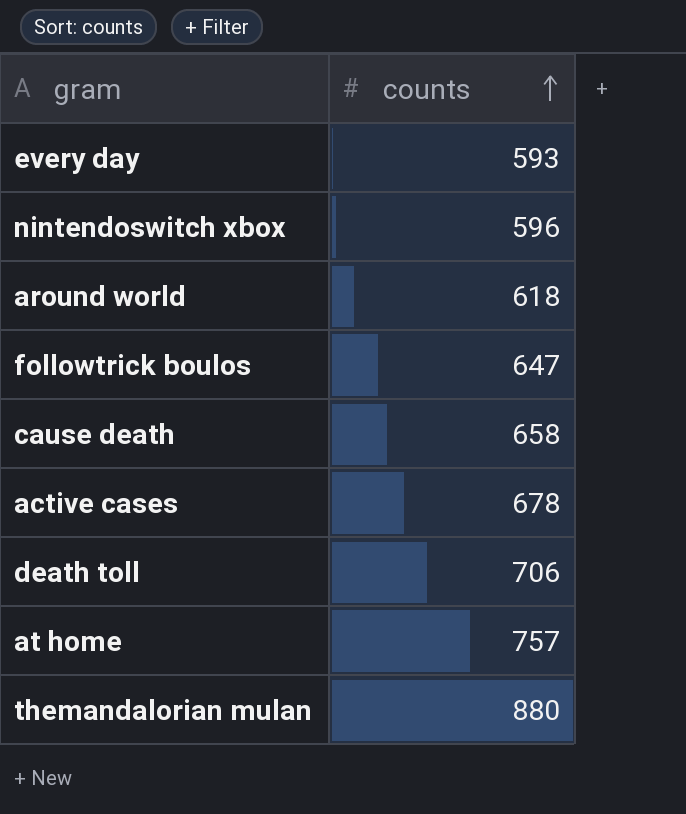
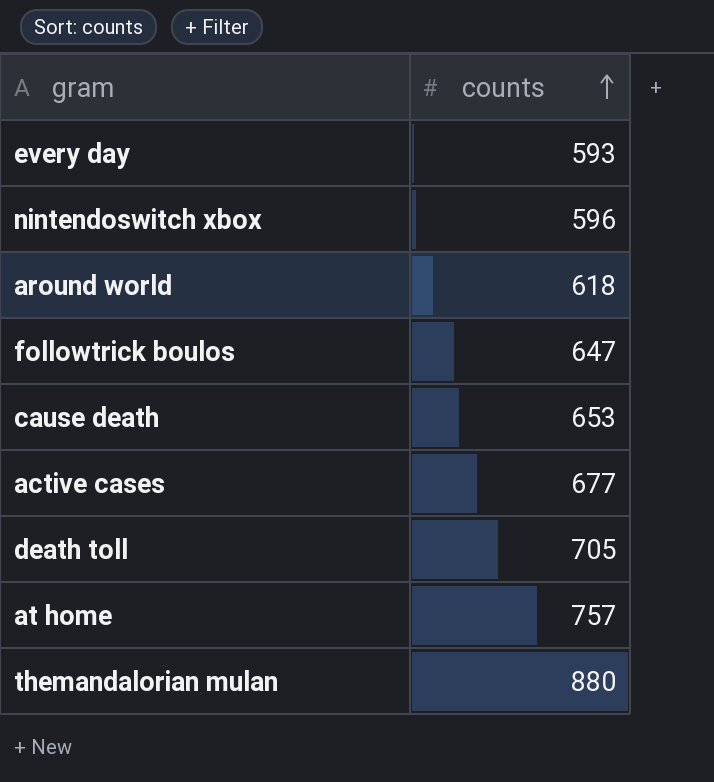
cause death | counts: 658 -> 653
active cases | counts: 678 -> 677
death toll | counts: 706 -> 705

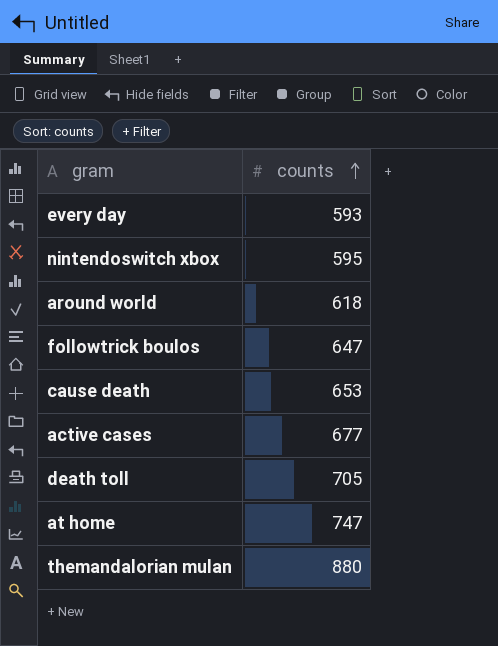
nintendoswitch xbox | counts: 596 -> 595
at home | counts: 757 -> 747

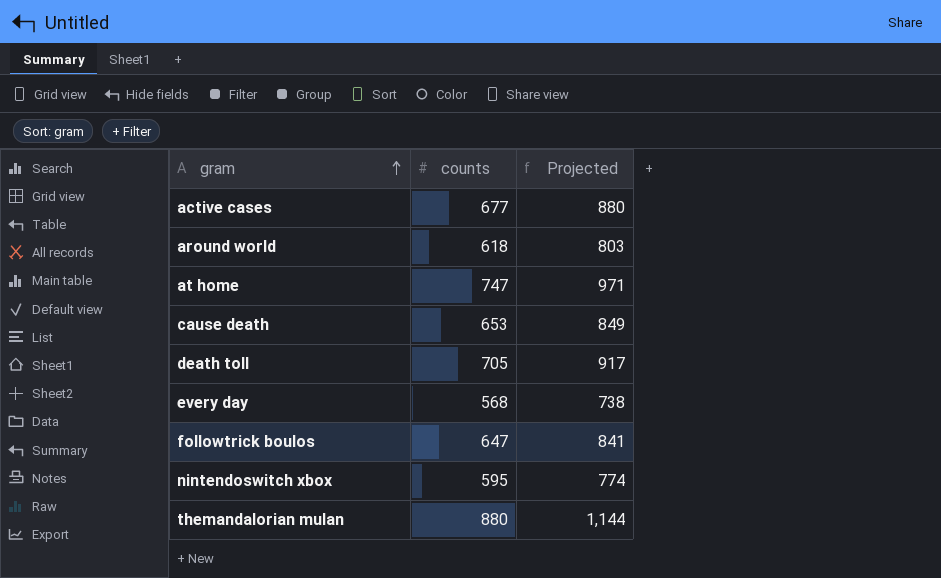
row order: counts ascending -> gram ascending
column Projected | formula: none -> [counts] * 1.3
every day | counts: 593 -> 568

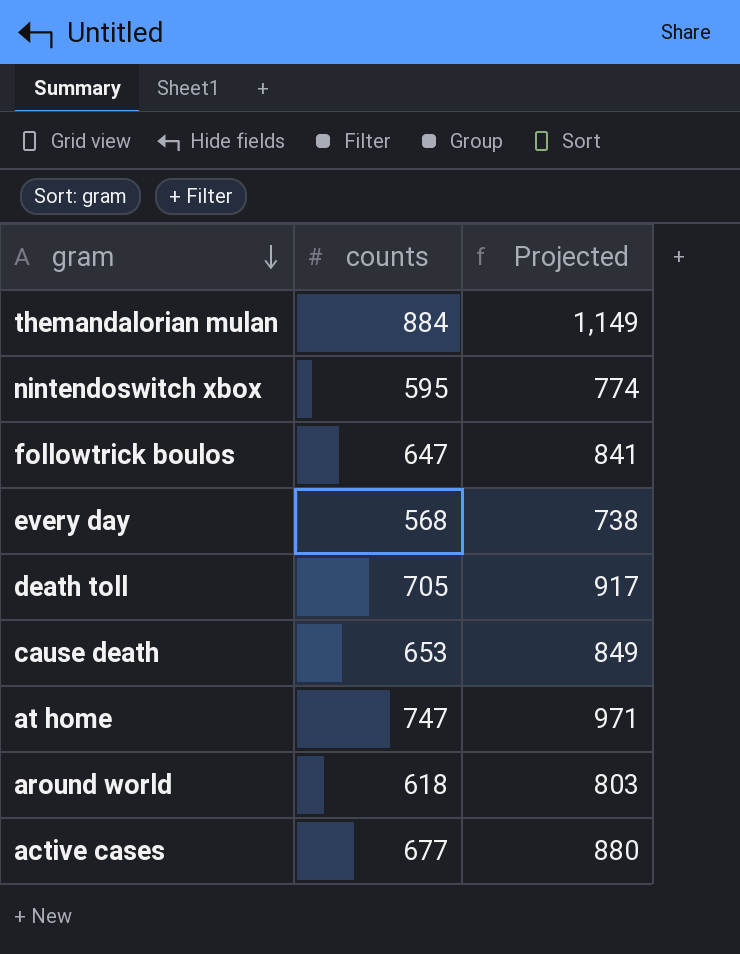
row order: gram ascending -> gram descending
themandalorian mulan | counts: 880 -> 884
themandalorian mulan | Projected: 1,144 -> 1,149

